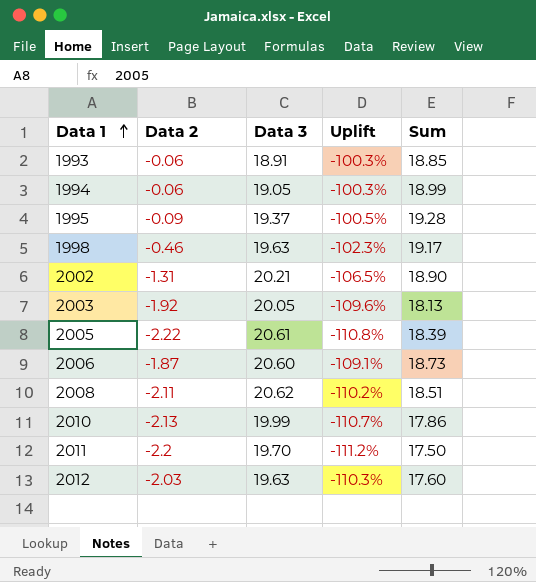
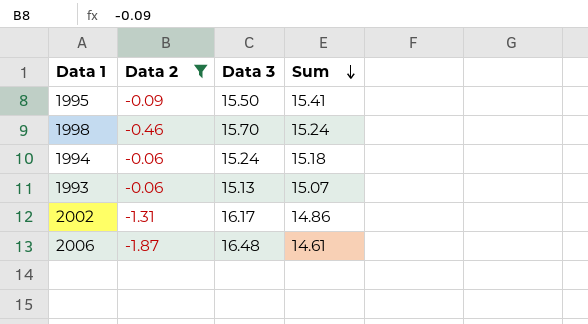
filter: none -> Data 2 >= -1.87
row order: Data 1 ascending -> Sum descending
column Uplift | formula: ([Data 2] - [Data 3]) / [Data 3] -> none
1995 | Data 3: 19.37 -> 15.50
1995 | Sum: 19.28 -> 15.41
1998 | Data 3: 19.63 -> 15.70
1998 | Sum: 19.17 -> 15.24
1994 | Data 3: 19.05 -> 15.24
1994 | Sum: 18.99 -> 15.18
1993 | Data 3: 18.91 -> 15.13
1993 | Sum: 18.85 -> 15.07
2002 | Data 3: 20.21 -> 16.17
2002 | Sum: 18.90 -> 14.86
2006 | Data 3: 20.60 -> 16.48
2006 | Sum: 18.73 -> 14.61

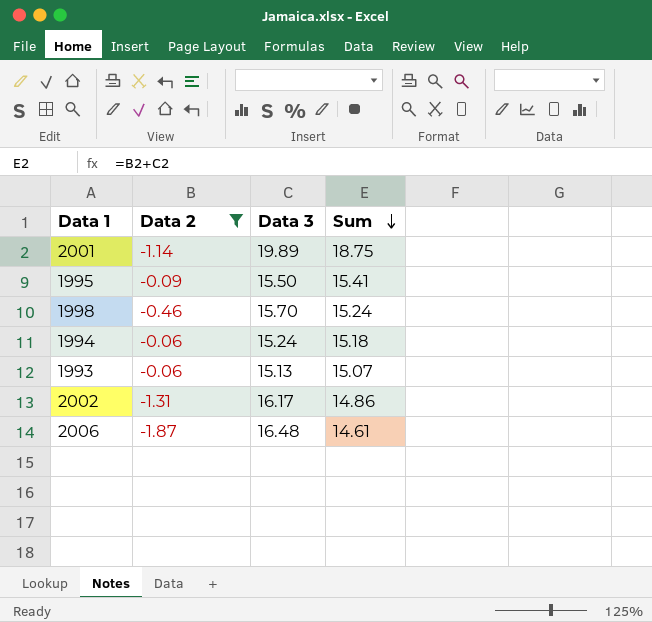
row 2001: none -> -1.14 | 19.89 | 18.75

